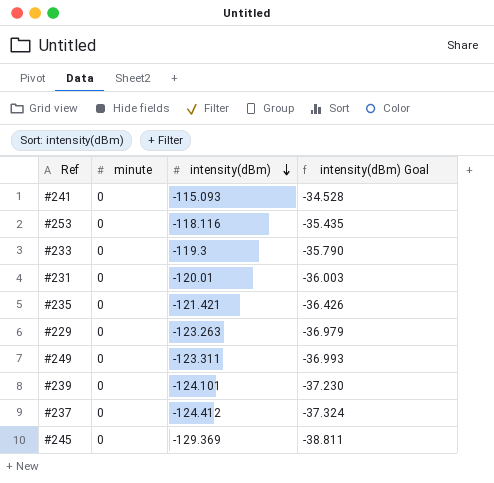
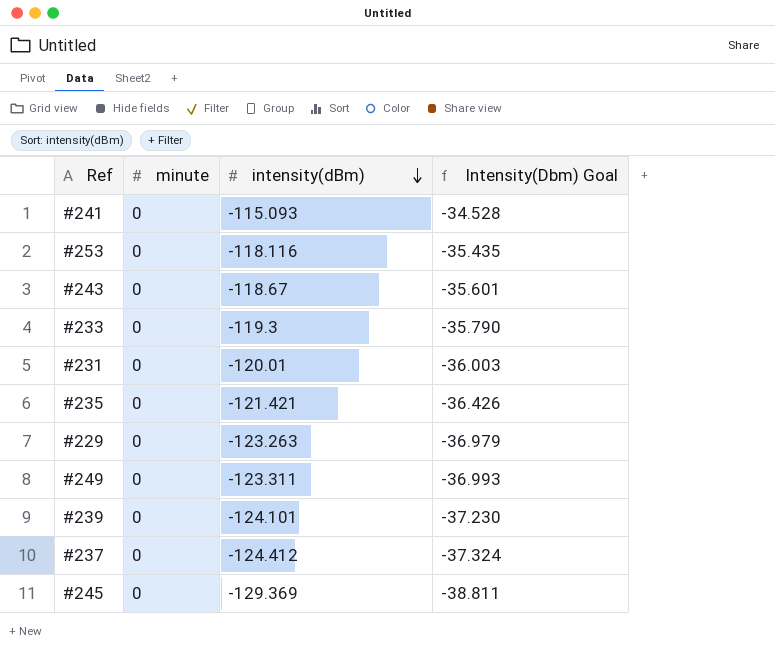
column name: intensity(dBm) Goal -> Intensity(Dbm) Goal
row #243: none -> 0 | -118.67 | -35.601

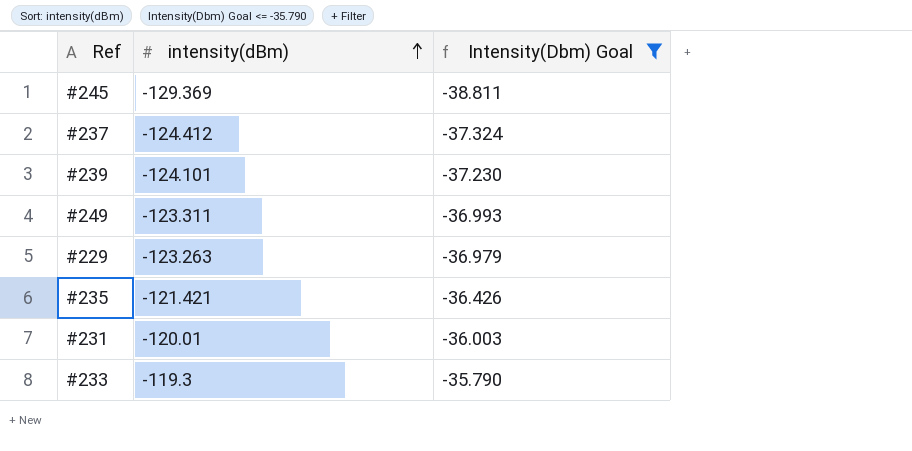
filter: none -> Intensity(Dbm) Goal <= -35.790
row order: intensity(dBm) descending -> intensity(dBm) ascending
column minute | position: 2 -> none

